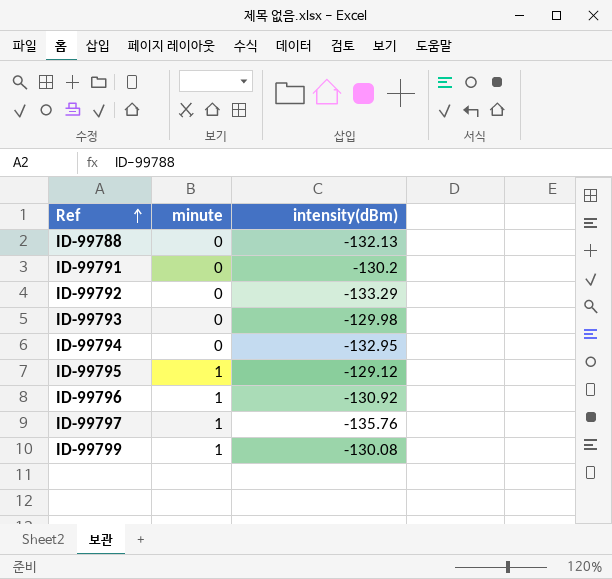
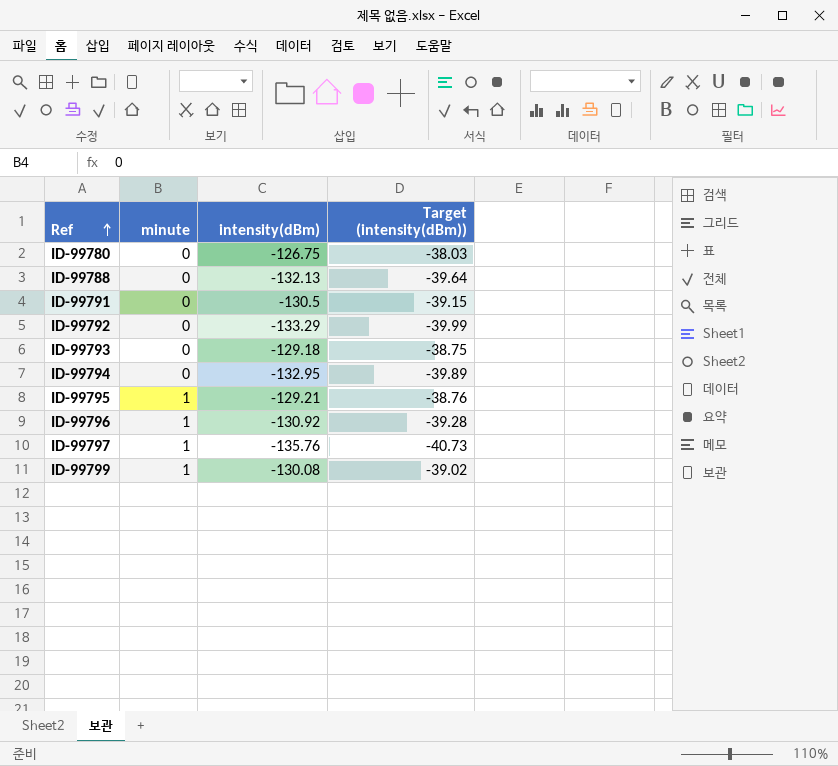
column Target (intensity(dBm)) | formula: none -> [intensity(dBm)] * 0.3
row ID-99780: none -> 0 | -126.75 | -38.03
ID-99791 | intensity(dBm): -130.2 -> -130.5
ID-99793 | intensity(dBm): -129.98 -> -129.18
ID-99795 | intensity(dBm): -129.12 -> -129.21

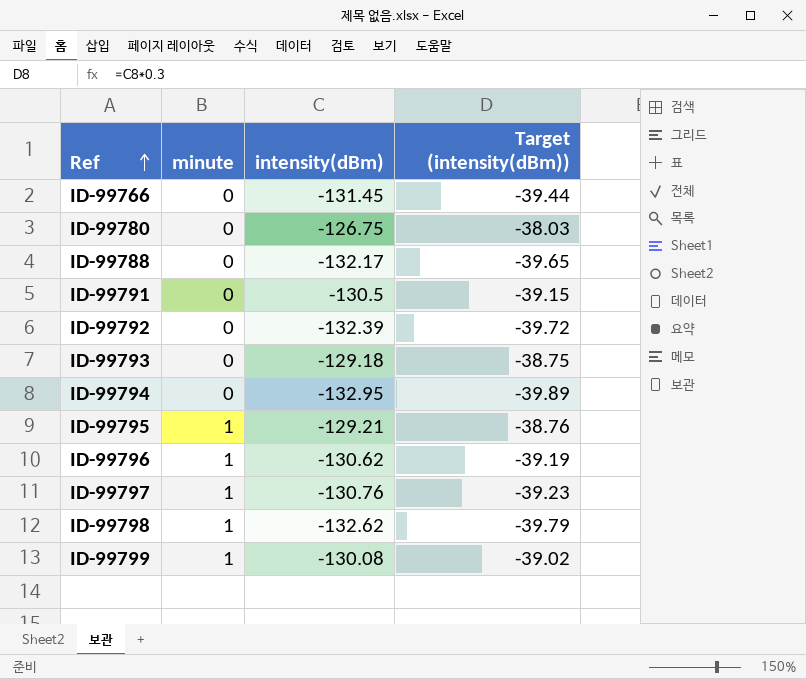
row ID-99766: none -> 0 | -131.45 | -39.44
ID-99788 | intensity(dBm): -132.13 -> -132.17
ID-99788 | Target (intensity(dBm)): -39.64 -> -39.65
ID-99792 | intensity(dBm): -133.29 -> -132.39
ID-99792 | Target (intensity(dBm)): -39.99 -> -39.72
ID-99796 | intensity(dBm): -130.92 -> -130.62
ID-99796 | Target (intensity(dBm)): -39.28 -> -39.19
ID-99797 | intensity(dBm): -135.76 -> -130.76
ID-99797 | Target (intensity(dBm)): -40.73 -> -39.23
row ID-99798: none -> 1 | -132.62 | -39.79

